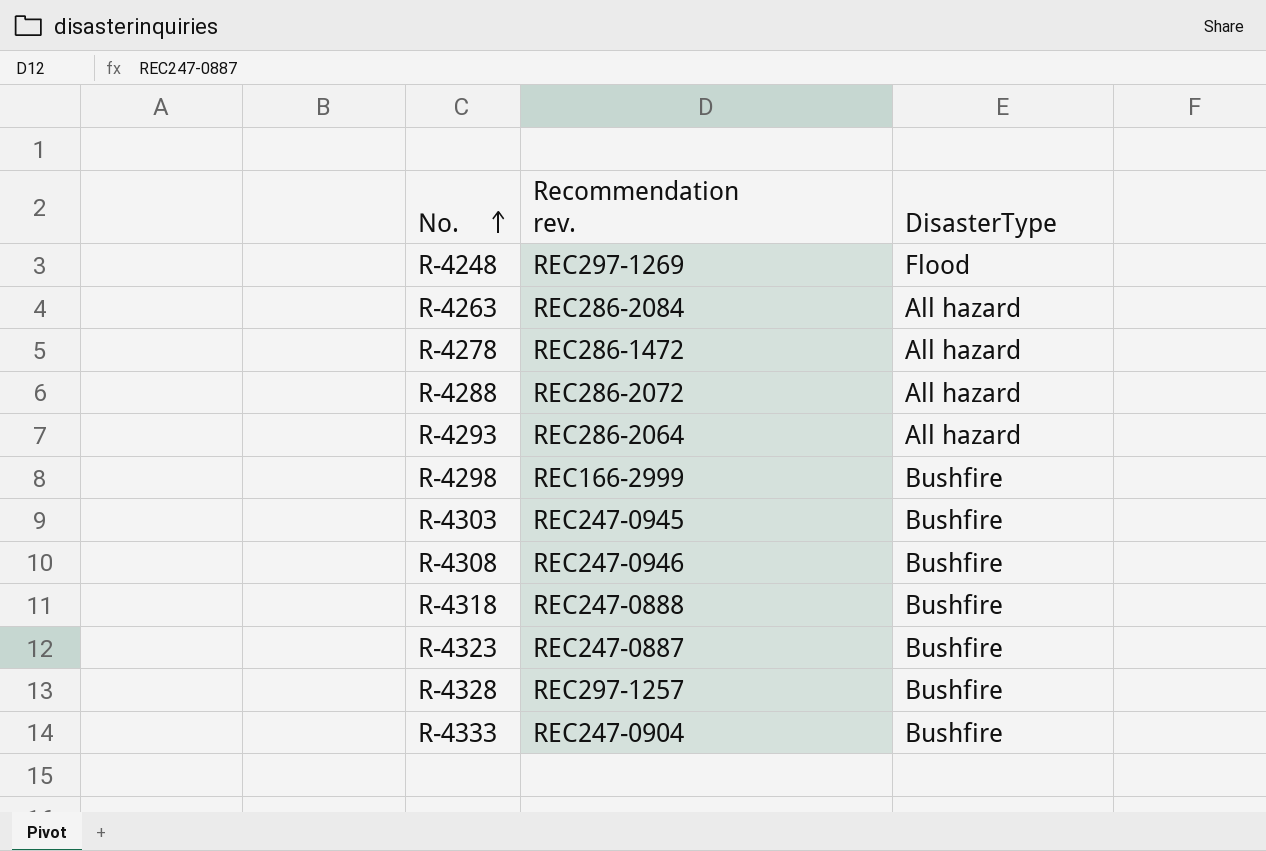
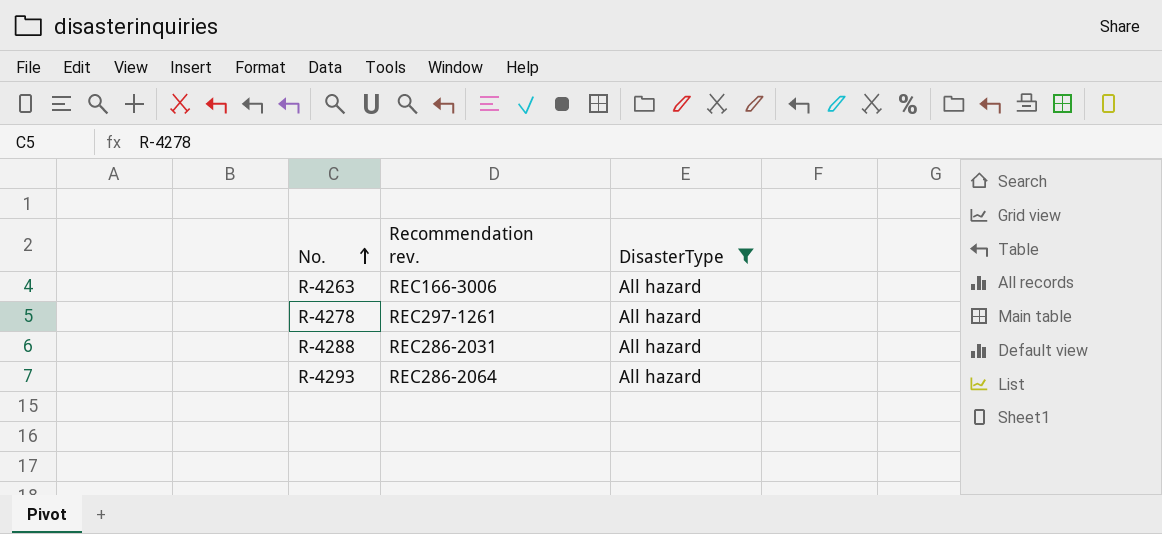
filter: none -> DisasterType = All hazard
R-4263 | Recommendation rev.: REC286-2084 -> REC166-3006
R-4278 | Recommendation rev.: REC286-1472 -> REC297-1261
R-4288 | Recommendation rev.: REC286-2072 -> REC286-2031

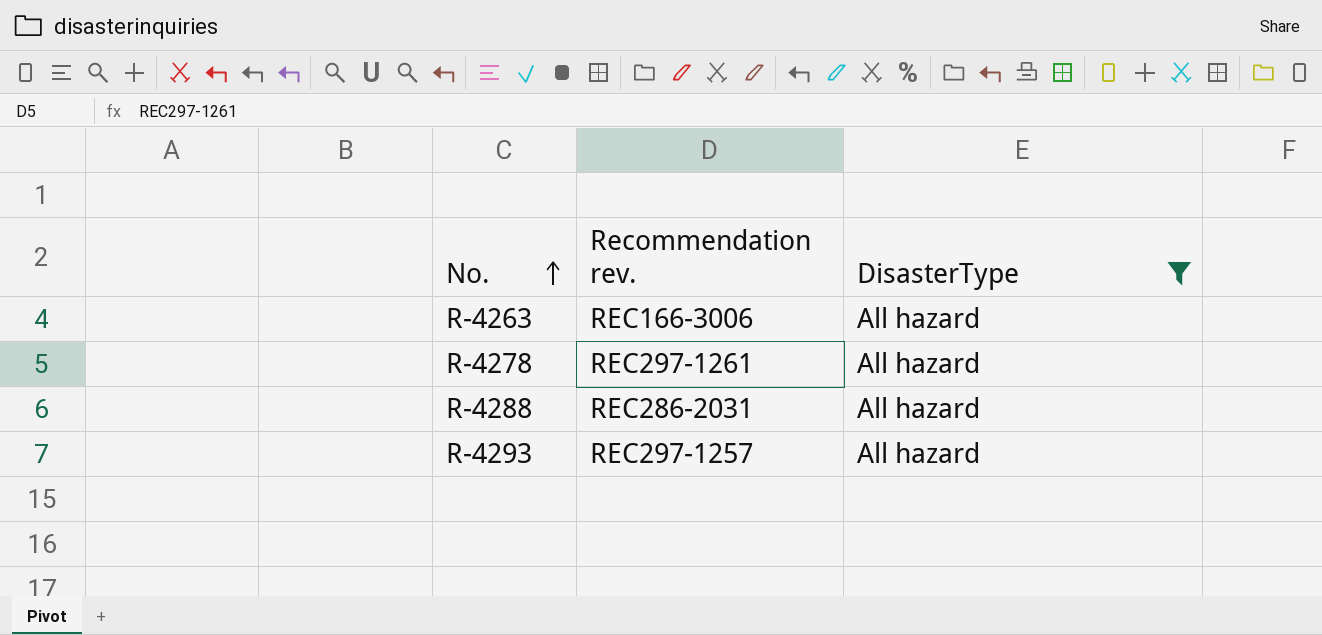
R-4293 | Recommendation rev.: REC286-2064 -> REC297-1257

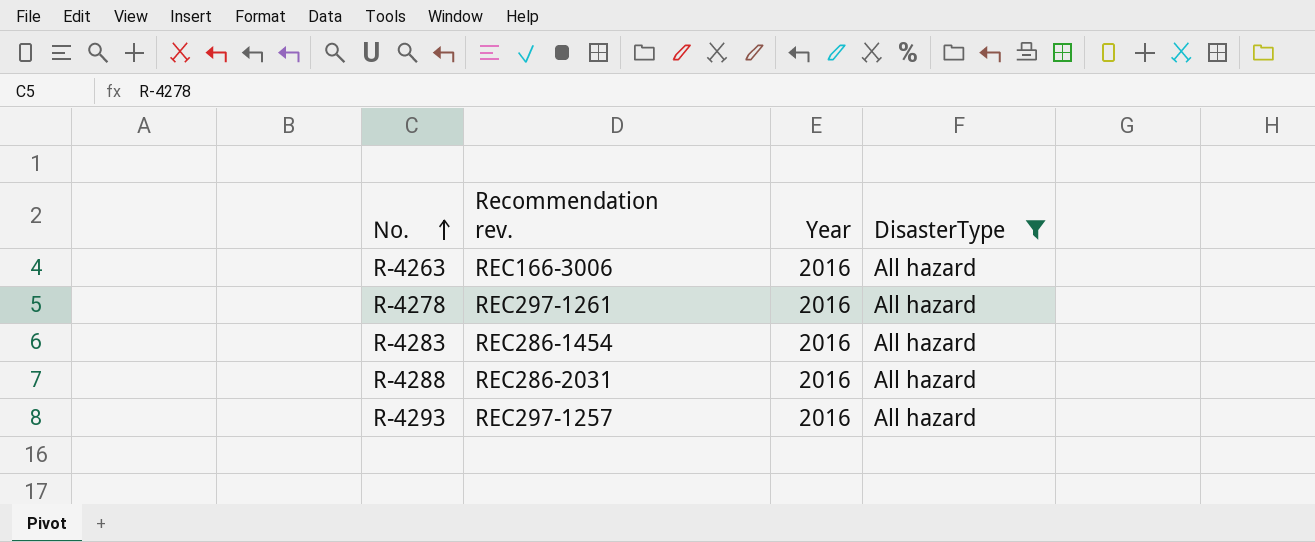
column Year | position: none -> 3
row R-4283: none -> REC286-1454 | 2016 | All hazard

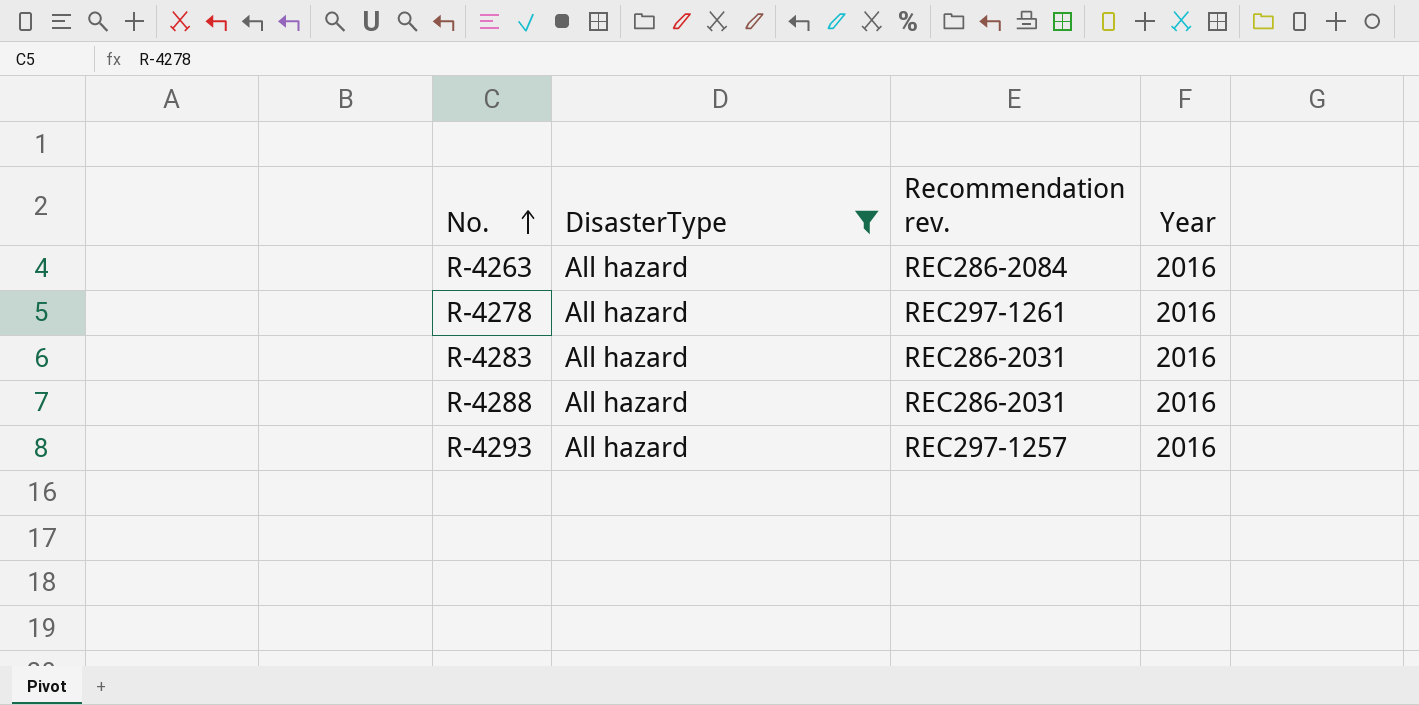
column DisasterType | position: 4 -> 2
R-4263 | Recommendation rev.: REC166-3006 -> REC286-2084
R-4283 | Recommendation rev.: REC286-1454 -> REC286-2031

